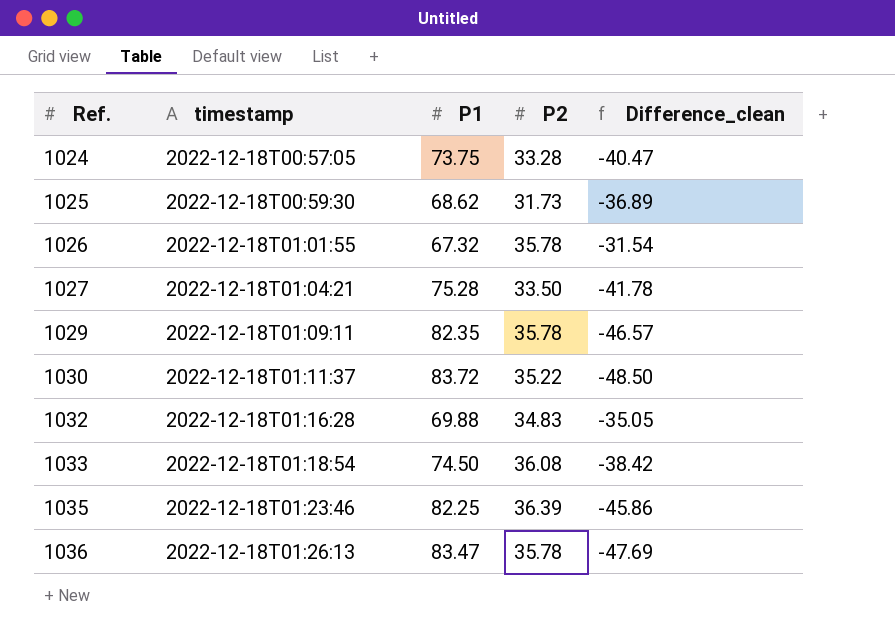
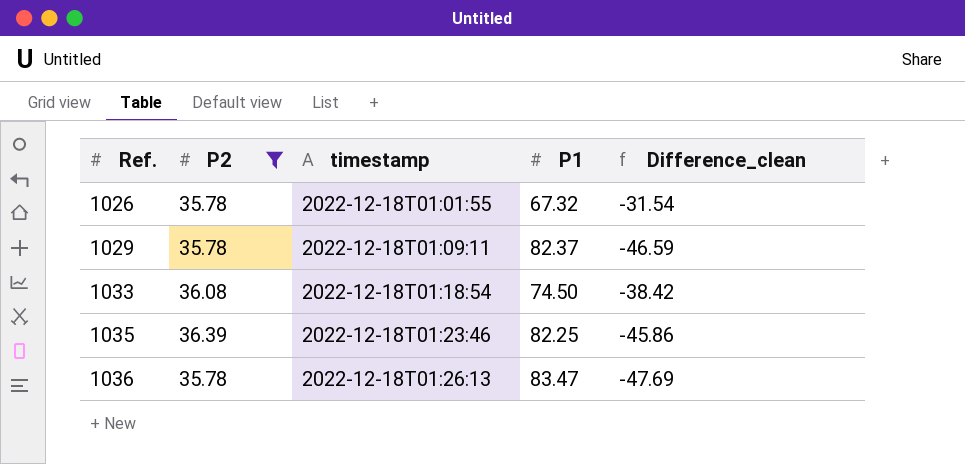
filter: none -> P2 >= 35.78
column P2 | position: 4 -> 2
1029 | P1: 82.35 -> 82.37
1029 | Difference_clean: -46.57 -> -46.59

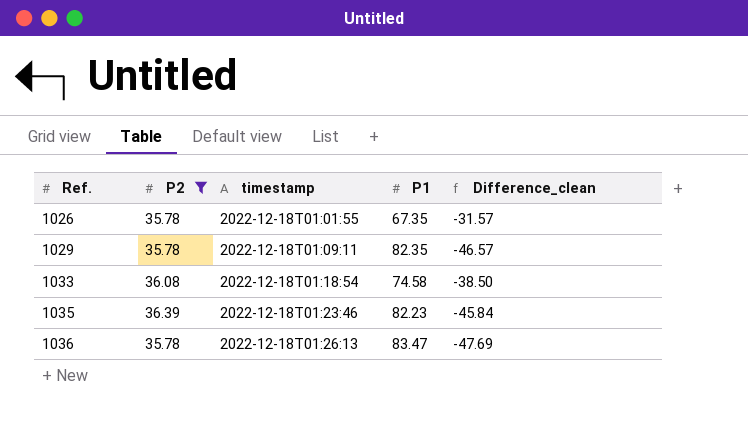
1026 | P1: 67.32 -> 67.35
1026 | Difference_clean: -31.54 -> -31.57
1029 | P1: 82.37 -> 82.35
1029 | Difference_clean: -46.59 -> -46.57
1033 | P1: 74.50 -> 74.58
1033 | Difference_clean: -38.42 -> -38.50
1035 | P1: 82.25 -> 82.23
1035 | Difference_clean: -45.86 -> -45.84

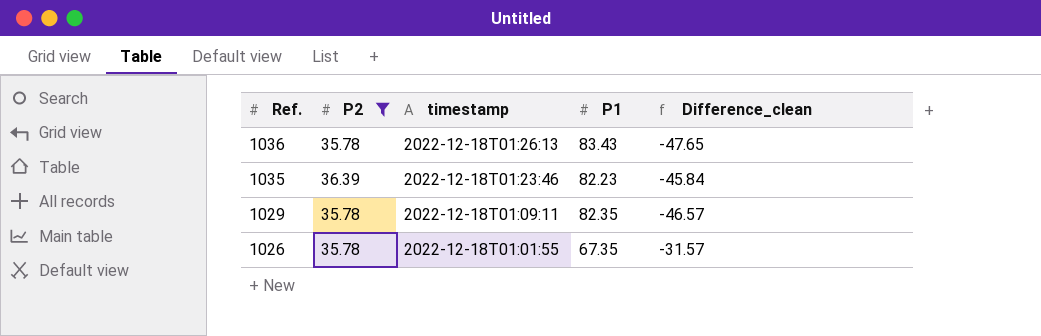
row order: Ref. ascending -> Ref. descending
row 1033: 36.08 | 2022-12-18T01:18:54 | 74.58 | -38.50 -> none
1036 | P1: 83.47 -> 83.43
1036 | Difference_clean: -47.69 -> -47.65

